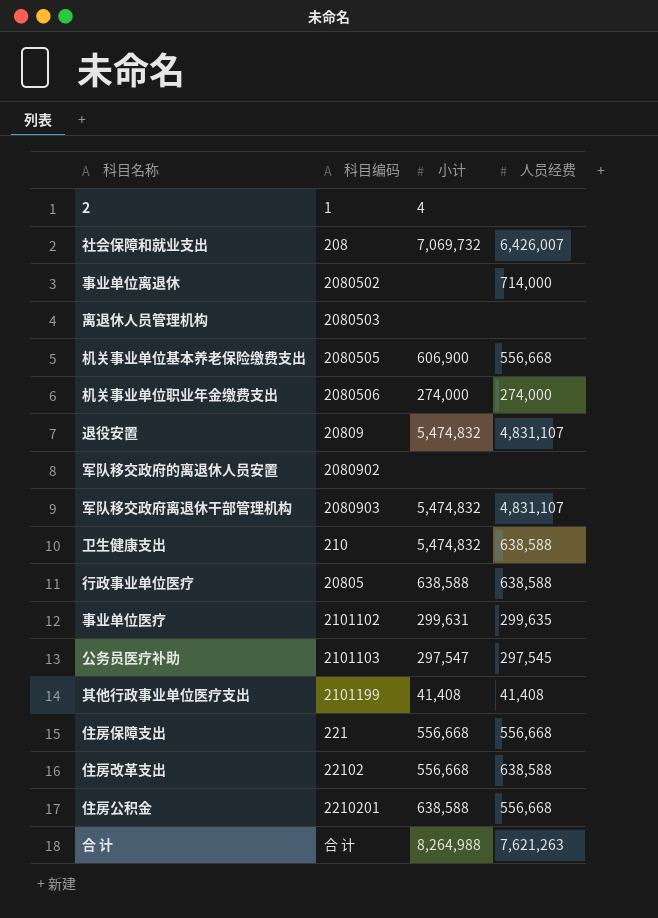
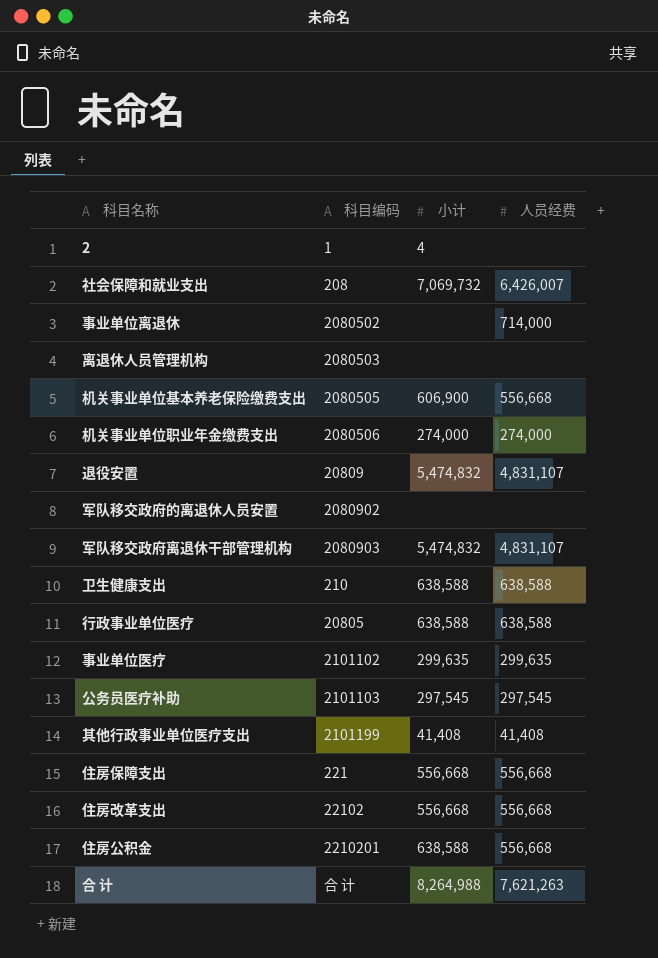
卫生健康支出 | 小计: 5,474,832 -> 638,588
事业单位医疗 | 小计: 299,631 -> 299,635
公务员医疗补助 | 小计: 297,547 -> 297,545
住房改革支出 | 人员经费: 638,588 -> 556,668

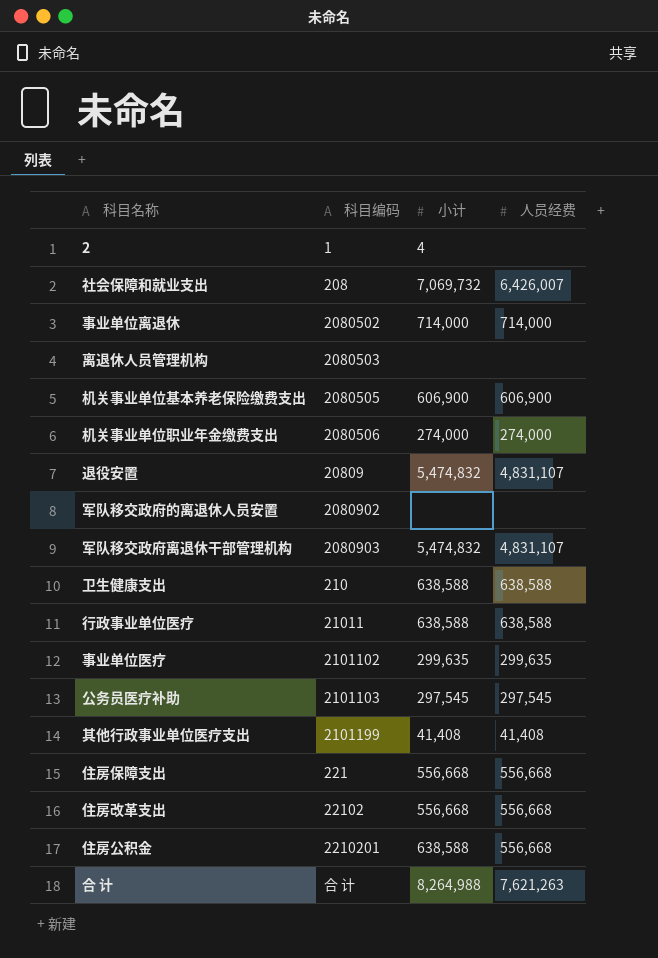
事业单位离退休 | 小计: none -> 714,000
机关事业单位基本养老保险缴费支出 | 人员经费: 556,668 -> 606,900
行政事业单位医疗 | 科目编码: 20805 -> 21011

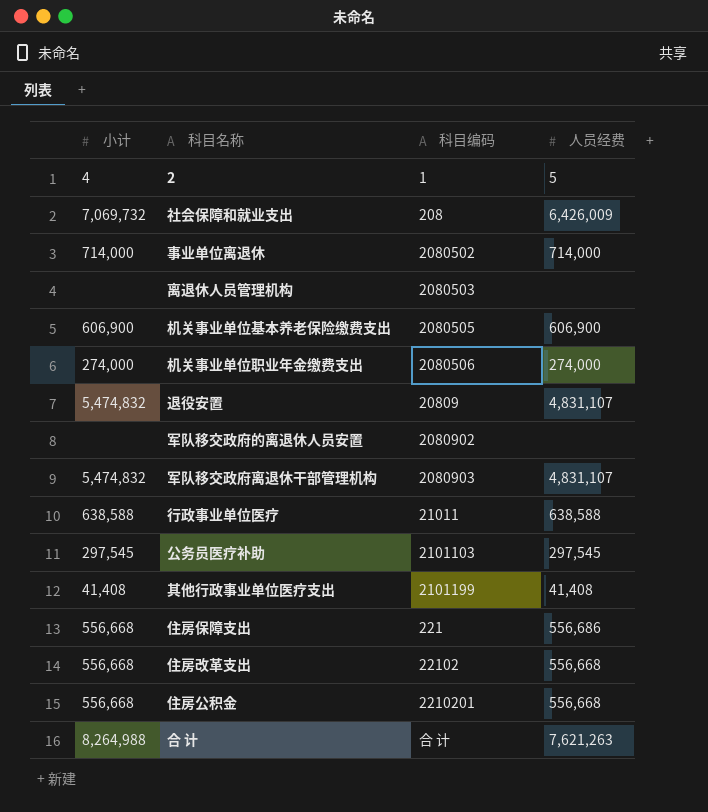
column 小计 | position: 3 -> 1
row 卫生健康支出: 210 | 638,588 | 638,588 -> none
row 事业单位医疗: 2101102 | 299,635 | 299,635 -> none
2 | 人员经费: none -> 5
社会保障和就业支出 | 人员经费: 6,426,007 -> 6,426,009
住房保障支出 | 人员经费: 556,668 -> 556,686
住房公积金 | 小计: 638,588 -> 556,668

